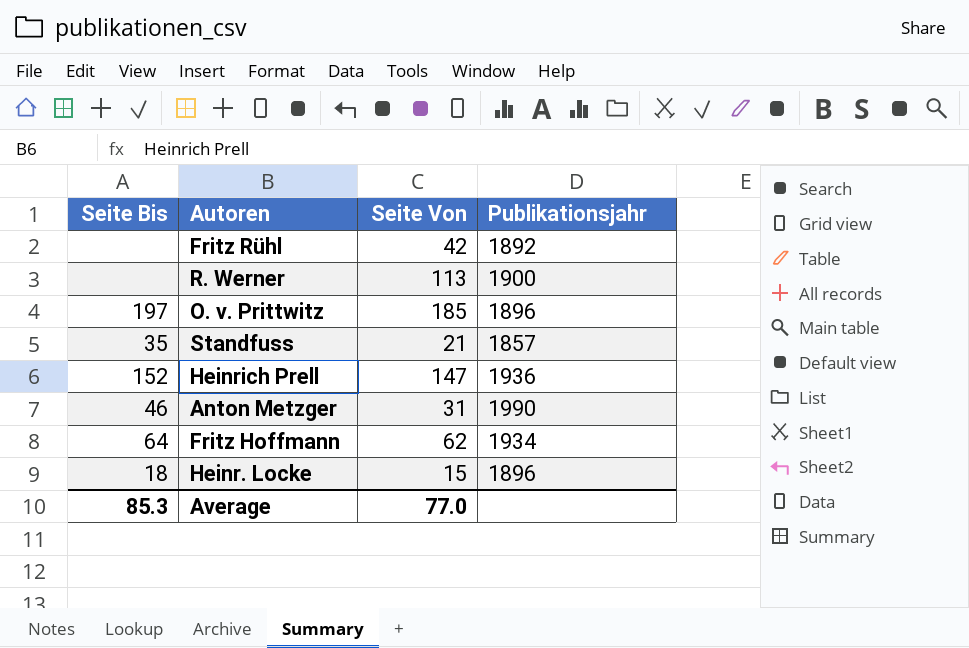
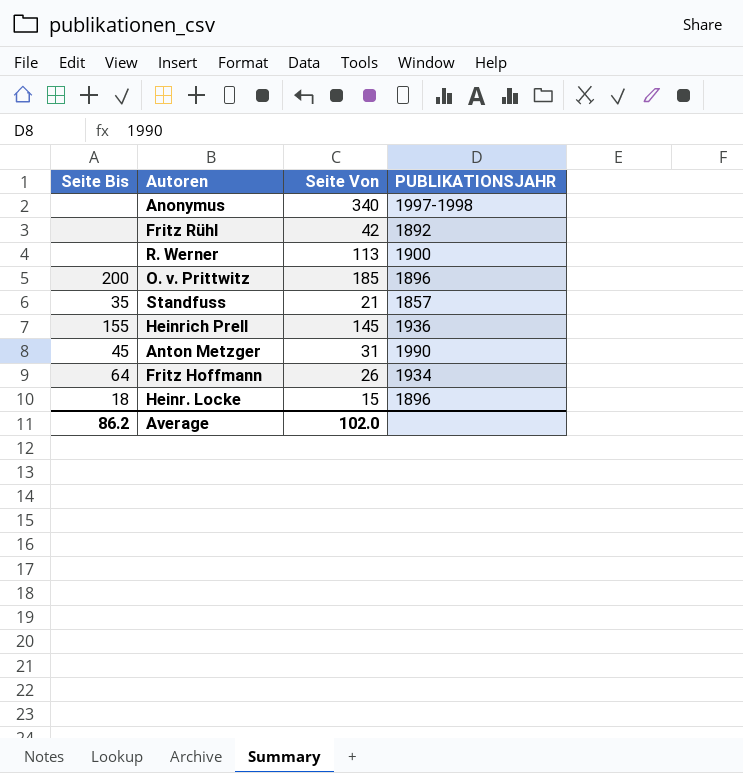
column name: Publikationsjahr -> PUBLIKATIONSJAHR
row Anonymus: none -> none | 340 | 1997-1998
O. v. Prittwitz | Seite Bis: 197 -> 200
Heinrich Prell | Seite Bis: 152 -> 155
Heinrich Prell | Seite Von: 147 -> 145
Anton Metzger | Seite Bis: 46 -> 45
Fritz Hoffmann | Seite Von: 62 -> 26
Average | Seite Bis: 85.3 -> 86.2
Average | Seite Von: 77.0 -> 102.0

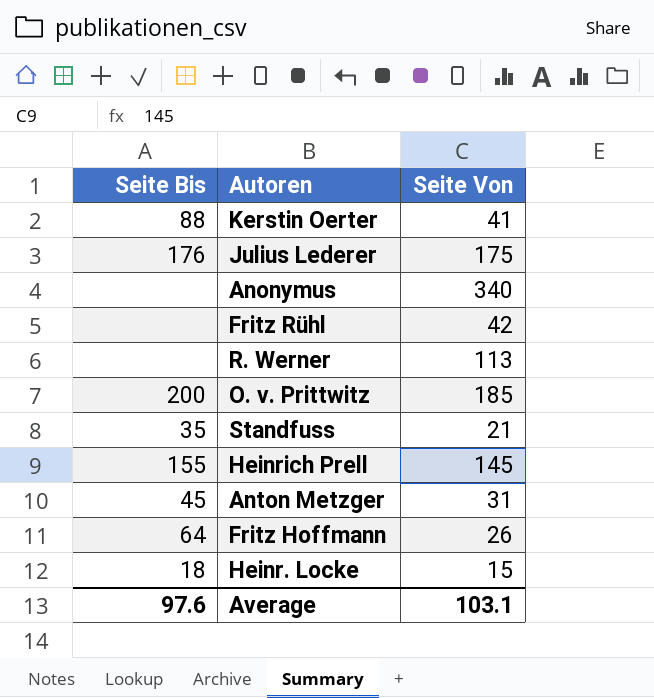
column PUBLIKATIONSJAHR | position: 4 -> none
row Kerstin Oerter: none -> 88 | 41
row Julius Lederer: none -> 176 | 175
Average | Seite Bis: 86.2 -> 97.6
Average | Seite Von: 102.0 -> 103.1

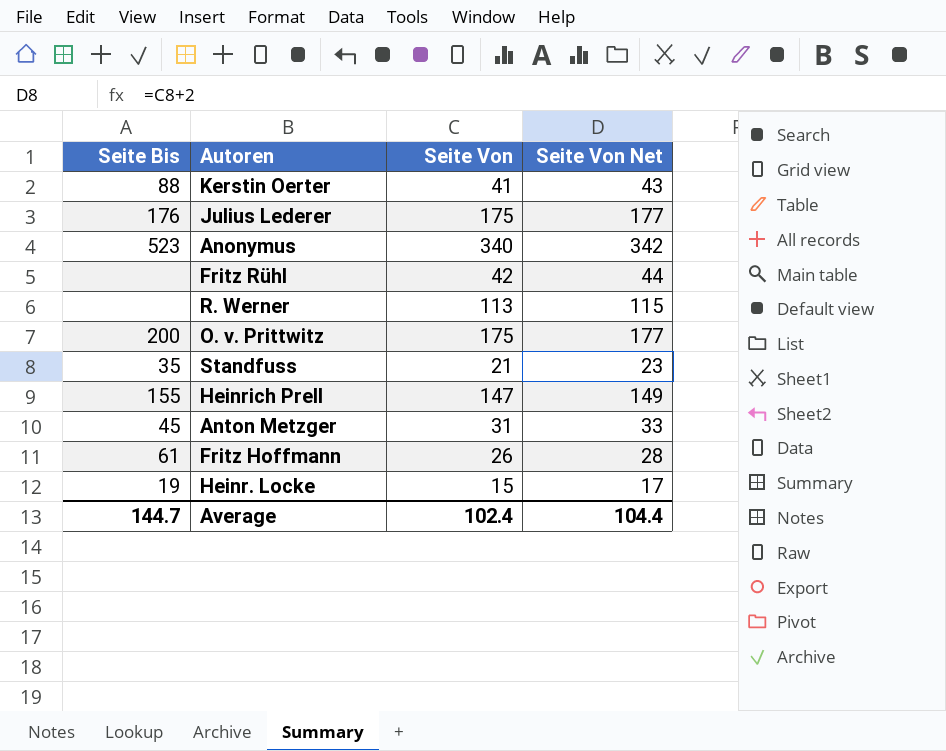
column Seite Von Net | formula: none -> [Seite Von] + 2
Anonymus | Seite Bis: none -> 523
O. v. Prittwitz | Seite Von: 185 -> 175
Heinrich Prell | Seite Von: 145 -> 147
Fritz Hoffmann | Seite Bis: 64 -> 61
Heinr. Locke | Seite Bis: 18 -> 19
Average | Seite Bis: 97.6 -> 144.7
Average | Seite Von: 103.1 -> 102.4

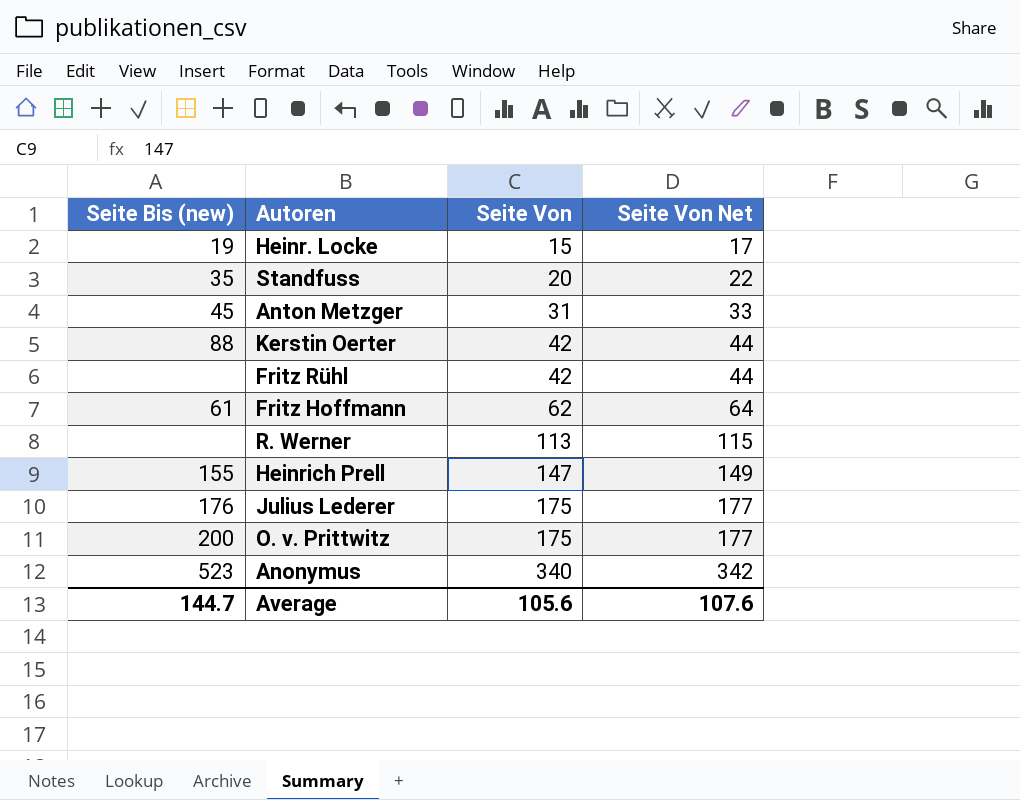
row order: none -> Seite Von ascending
column name: Seite Bis -> Seite Bis (new)
Standfuss | Seite Von: 21 -> 20
Standfuss | Seite Von Net: 23 -> 22
Kerstin Oerter | Seite Von: 41 -> 42
Kerstin Oerter | Seite Von Net: 43 -> 44
Fritz Hoffmann | Seite Von: 26 -> 62
Fritz Hoffmann | Seite Von Net: 28 -> 64
Average | Seite Von: 102.4 -> 105.6
Average | Seite Von Net: 104.4 -> 107.6

